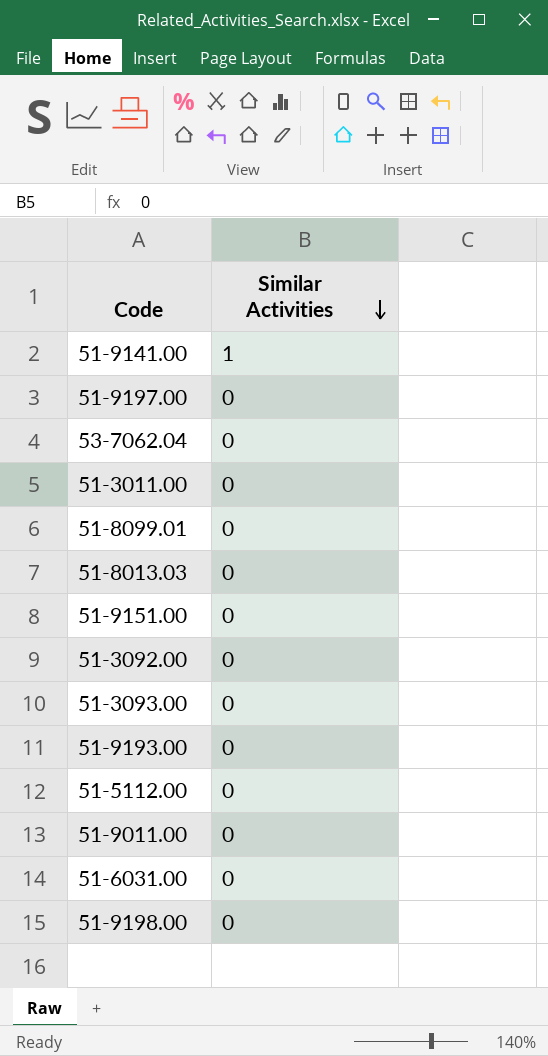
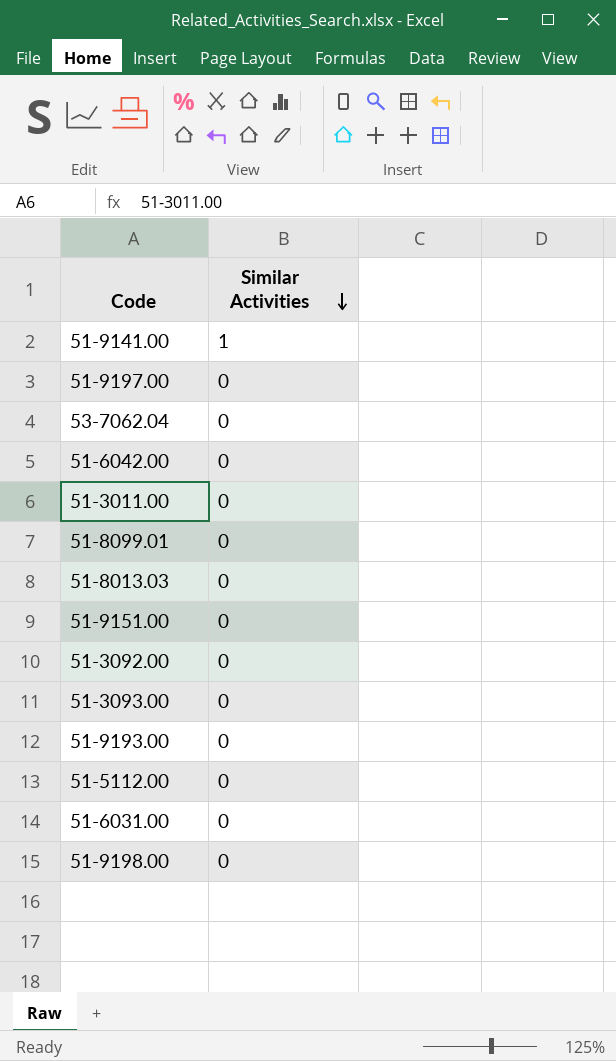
row 51-9011.00: 0 -> none
row 51-6042.00: none -> 0

